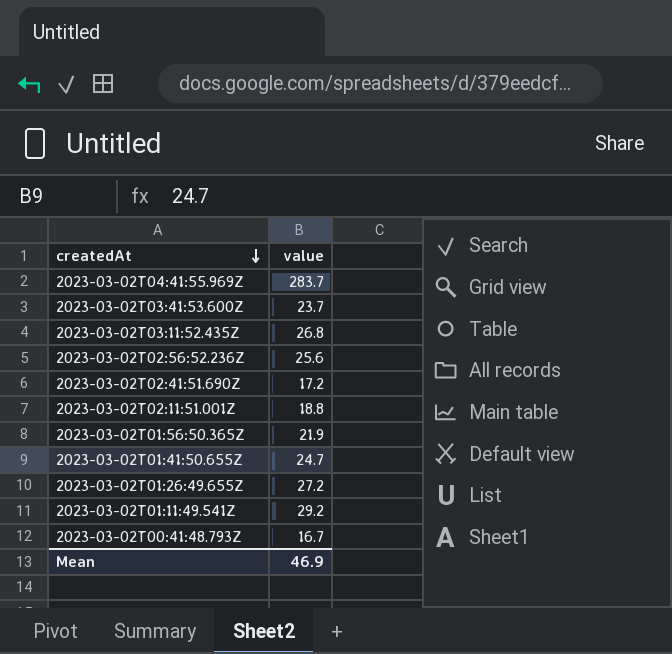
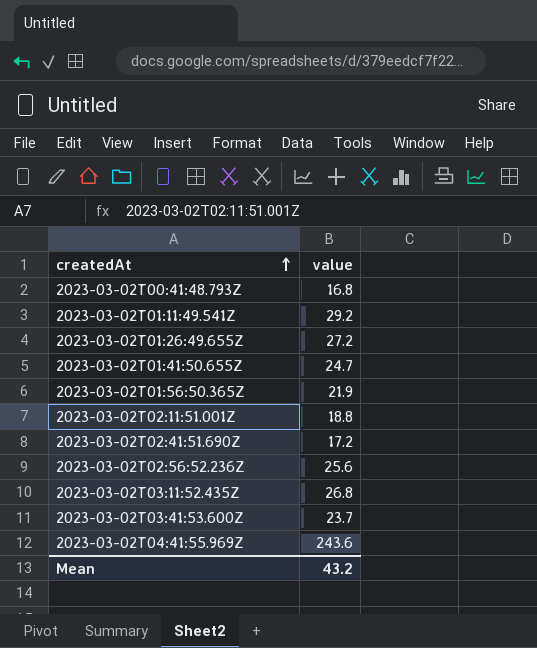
row order: createdAt descending -> createdAt ascending
2023-03-02T00:41:48.793Z | value: 16.7 -> 16.8
2023-03-02T04:41:55.969Z | value: 283.7 -> 243.6
Mean | value: 46.9 -> 43.2

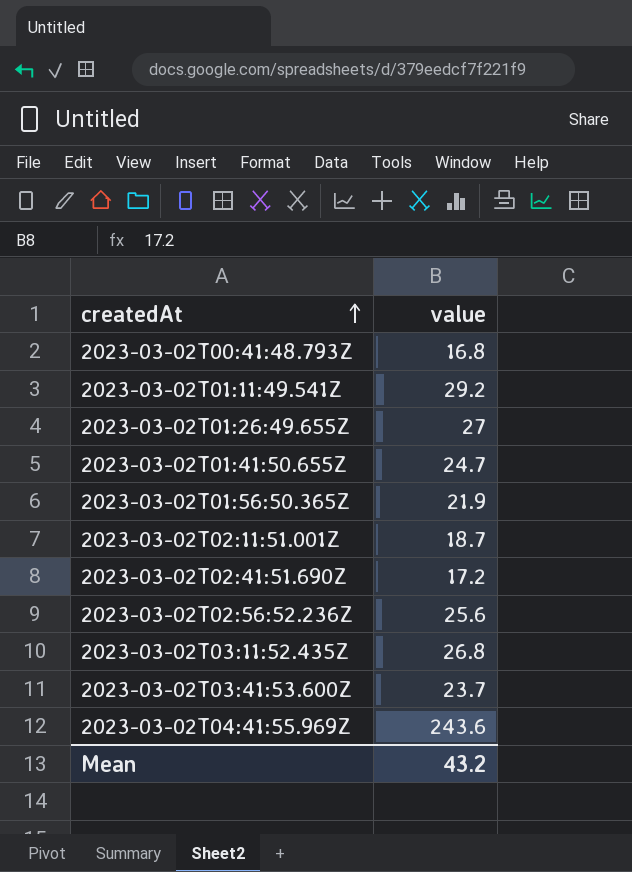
2023-03-02T01:26:49.655Z | value: 27.2 -> 27
2023-03-02T02:11:51.001Z | value: 18.8 -> 18.7

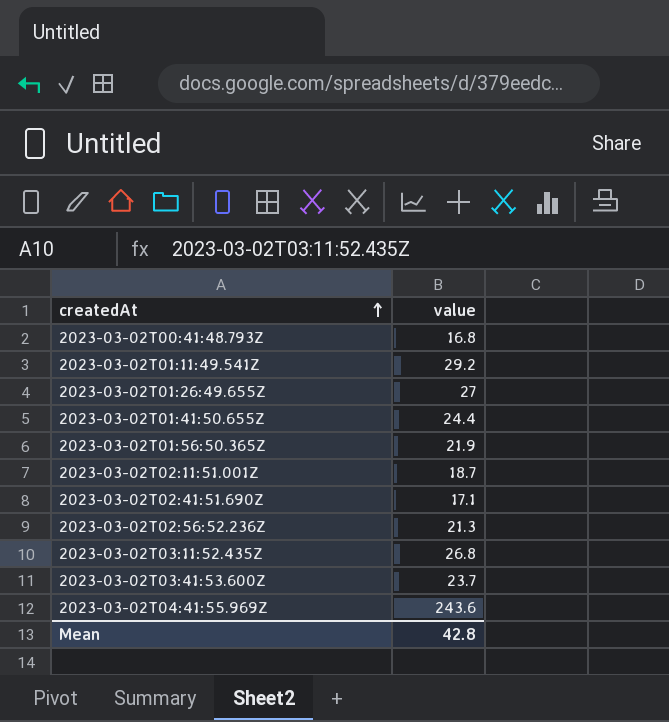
2023-03-02T01:41:50.655Z | value: 24.7 -> 24.4
2023-03-02T02:41:51.690Z | value: 17.2 -> 17.1
2023-03-02T02:56:52.236Z | value: 25.6 -> 21.3
Mean | value: 43.2 -> 42.8

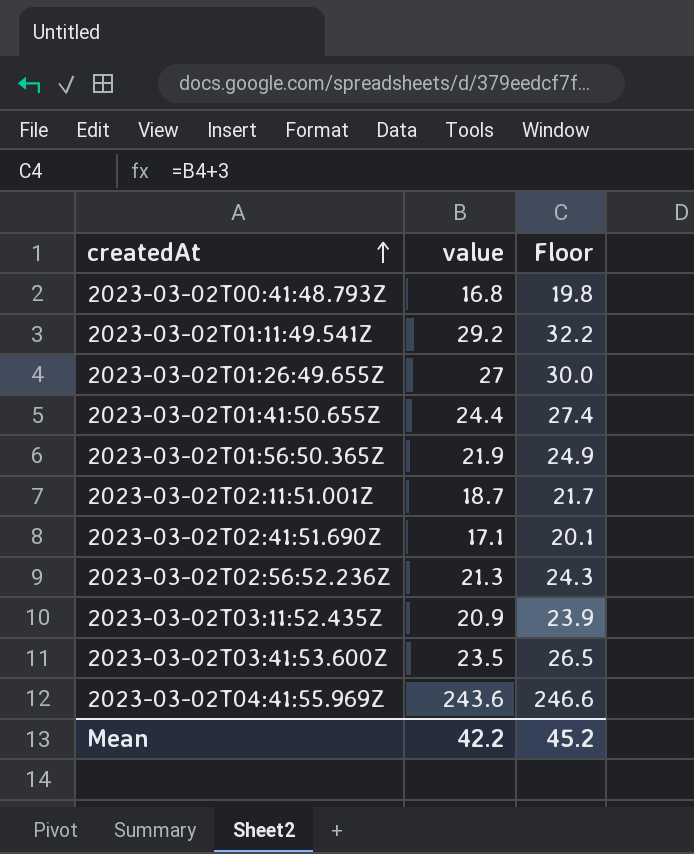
column Floor | formula: none -> [value] + 3
2023-03-02T03:11:52.435Z | value: 26.8 -> 20.9
2023-03-02T03:41:53.600Z | value: 23.7 -> 23.5
Mean | value: 42.8 -> 42.2

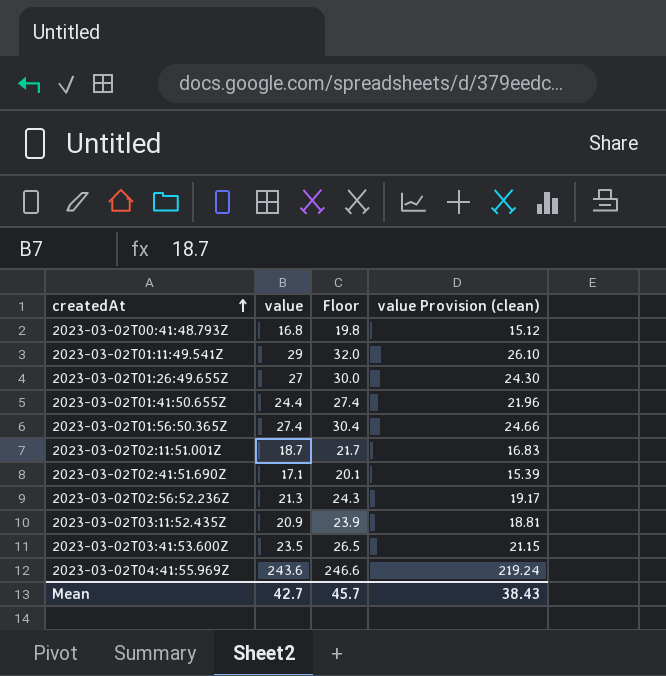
column value Provision (clean) | formula: none -> [value] * 0.9
2023-03-02T01:11:49.541Z | value: 29.2 -> 29
2023-03-02T01:11:49.541Z | Floor: 32.2 -> 32.0
2023-03-02T01:56:50.365Z | value: 21.9 -> 27.4
2023-03-02T01:56:50.365Z | Floor: 24.9 -> 30.4
Mean | value: 42.2 -> 42.7
Mean | Floor: 45.2 -> 45.7

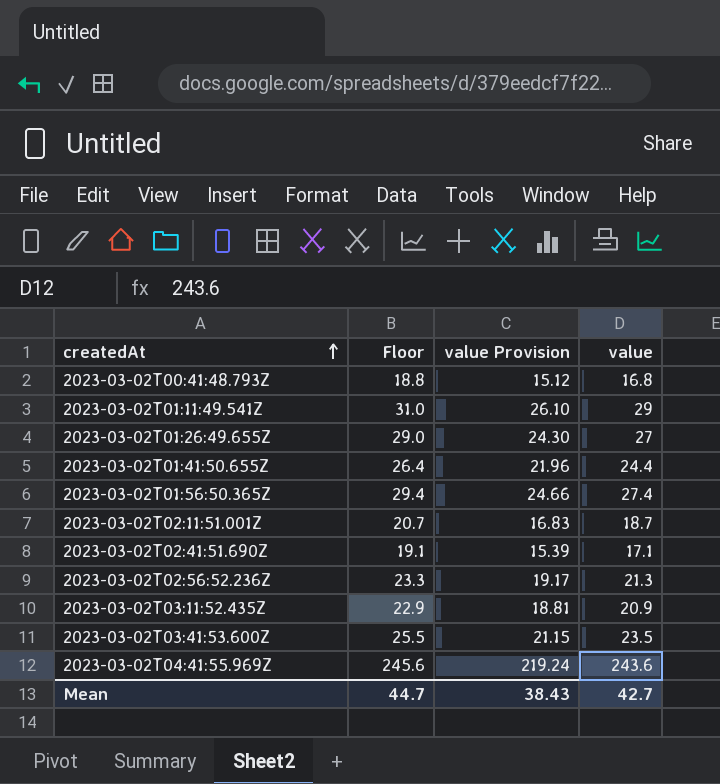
column Floor | formula: [value] + 3 -> [value] + 2
column name: value Provision (clean) -> value Provision
column value | position: 2 -> 4
Mean | Floor: 45.7 -> 44.7

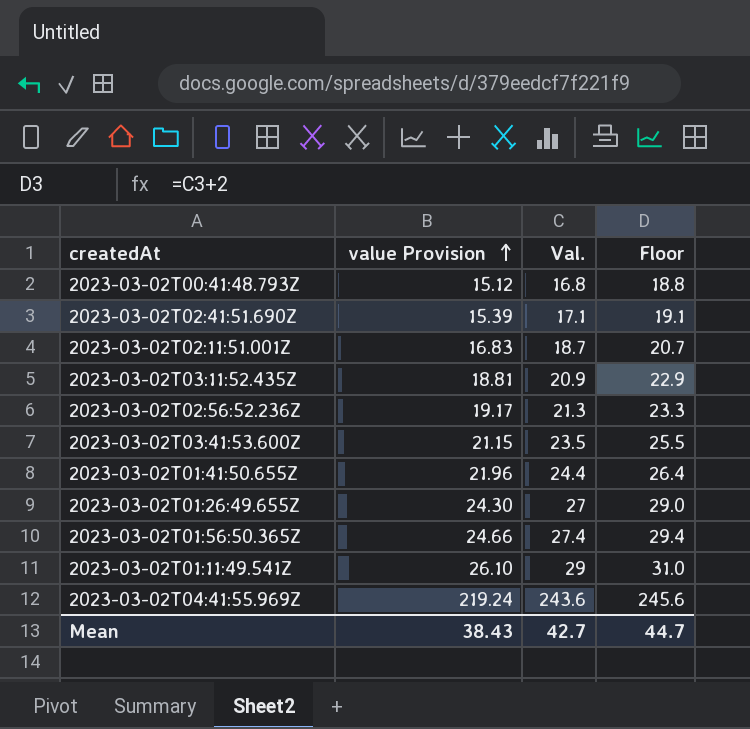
row order: createdAt ascending -> value Provision ascending
column name: value -> Val.
column Floor | position: 2 -> 4

